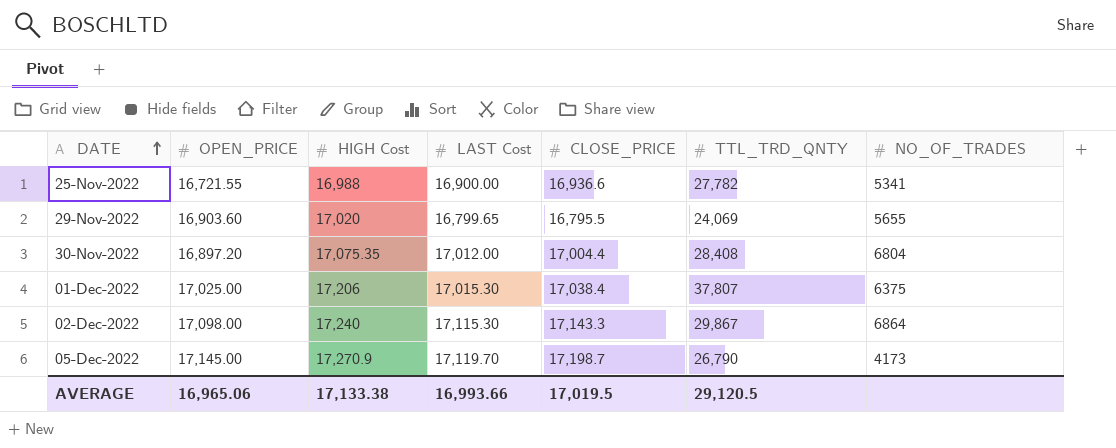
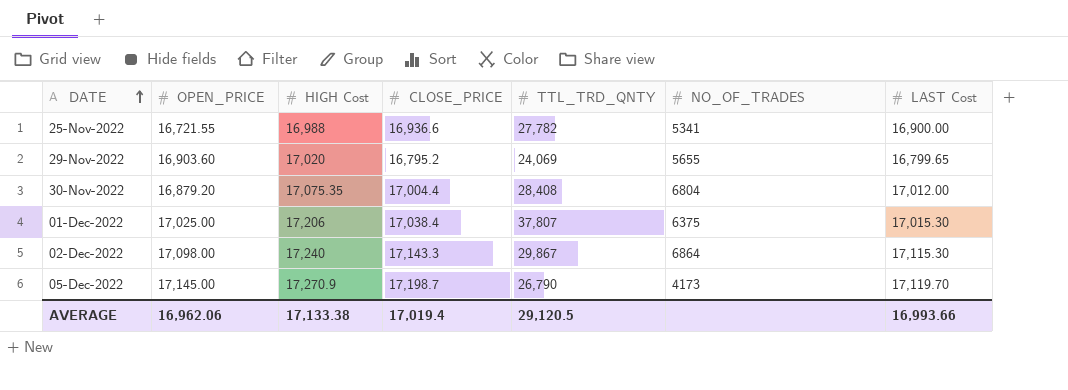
column LAST Cost | position: 4 -> 7
29-Nov-2022 | CLOSE_PRICE: 16,795.5 -> 16,795.2
30-Nov-2022 | OPEN_PRICE: 16,897.20 -> 16,879.20
AVERAGE | OPEN_PRICE: 16,965.06 -> 16,962.06
AVERAGE | CLOSE_PRICE: 17,019.5 -> 17,019.4

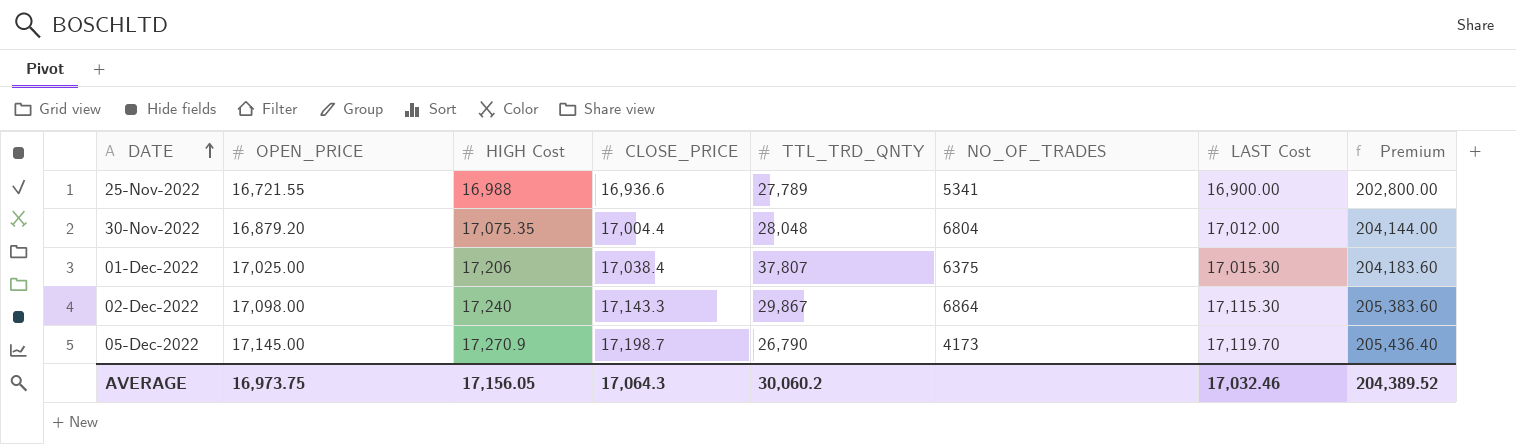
column Premium | formula: none -> [LAST Cost] * 12
row 29-Nov-2022: 16,903.60 | 17,020 | 16,795.2 | 24,069 | 5655 | 16,799.65 -> none
25-Nov-2022 | TTL_TRD_QNTY: 27,782 -> 27,789
30-Nov-2022 | TTL_TRD_QNTY: 28,408 -> 28,048
AVERAGE | OPEN_PRICE: 16,962.06 -> 16,973.75
AVERAGE | HIGH Cost: 17,133.38 -> 17,156.05
AVERAGE | CLOSE_PRICE: 17,019.4 -> 17,064.3
AVERAGE | TTL_TRD_QNTY: 29,120.5 -> 30,060.2
AVERAGE | LAST Cost: 16,993.66 -> 17,032.46

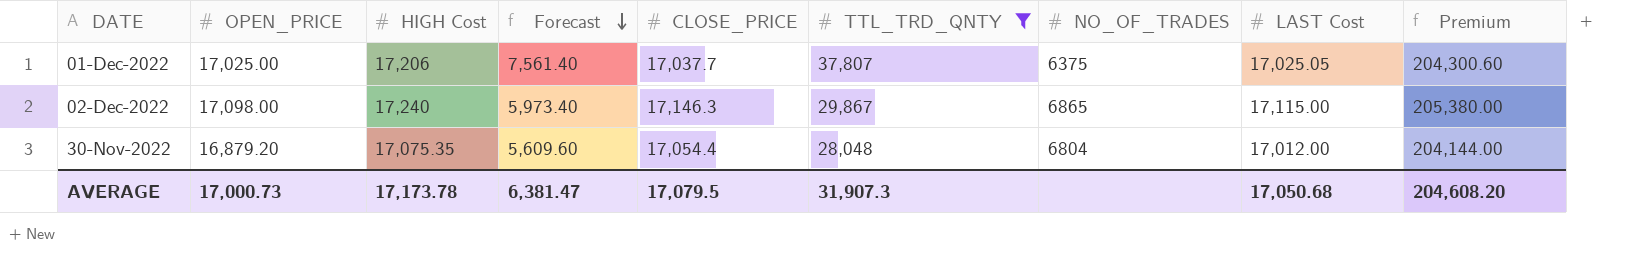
filter: none -> TTL_TRD_QNTY >= 28,048
row order: DATE ascending -> Forecast descending
column Forecast | formula: none -> [TTL_TRD_QNTY] * 0.2
01-Dec-2022 | CLOSE_PRICE: 17,038.4 -> 17,037.7
01-Dec-2022 | LAST Cost: 17,015.30 -> 17,025.05
01-Dec-2022 | Premium: 204,183.60 -> 204,300.60
02-Dec-2022 | CLOSE_PRICE: 17,143.3 -> 17,146.3
02-Dec-2022 | NO_OF_TRADES: 6864 -> 6865
02-Dec-2022 | LAST Cost: 17,115.30 -> 17,115.00
02-Dec-2022 | Premium: 205,383.60 -> 205,380.00
30-Nov-2022 | CLOSE_PRICE: 17,004.4 -> 17,054.4
AVERAGE | OPEN_PRICE: 16,973.75 -> 17,000.73
AVERAGE | HIGH Cost: 17,156.05 -> 17,173.78
AVERAGE | CLOSE_PRICE: 17,064.3 -> 17,079.5
AVERAGE | TTL_TRD_QNTY: 30,060.2 -> 31,907.3
AVERAGE | LAST Cost: 17,032.46 -> 17,050.68
AVERAGE | Premium: 204,389.52 -> 204,608.20

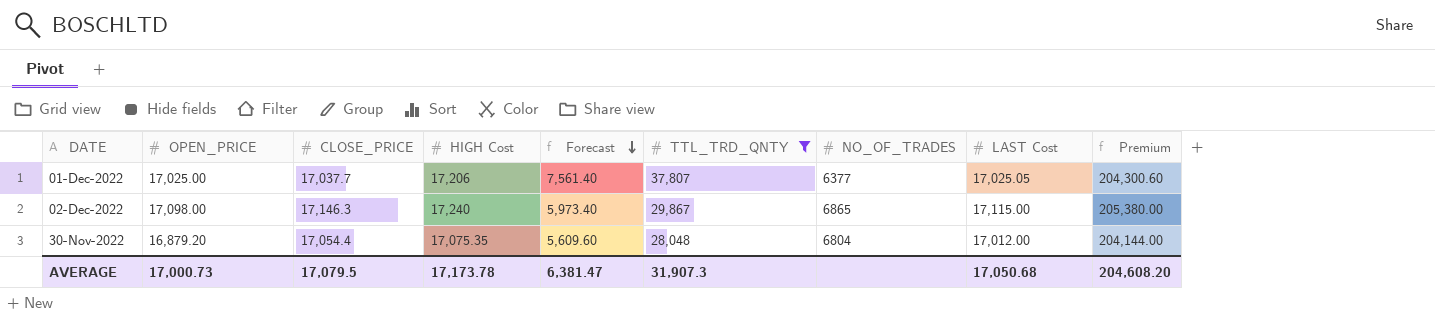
column CLOSE_PRICE | position: 5 -> 3
01-Dec-2022 | NO_OF_TRADES: 6375 -> 6377

